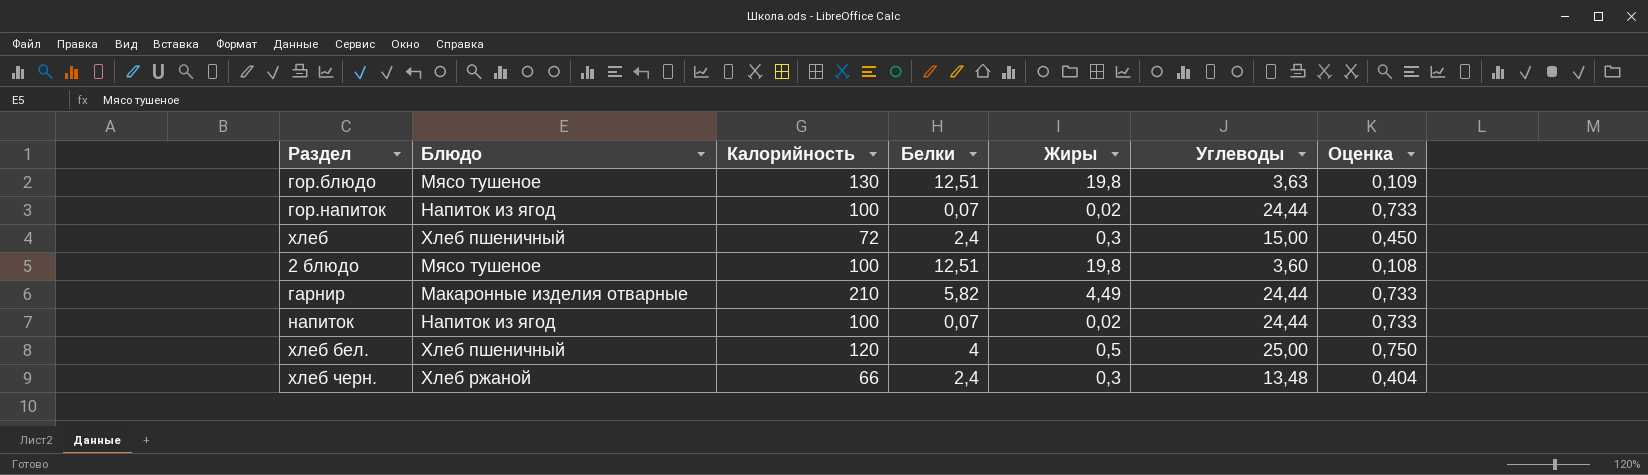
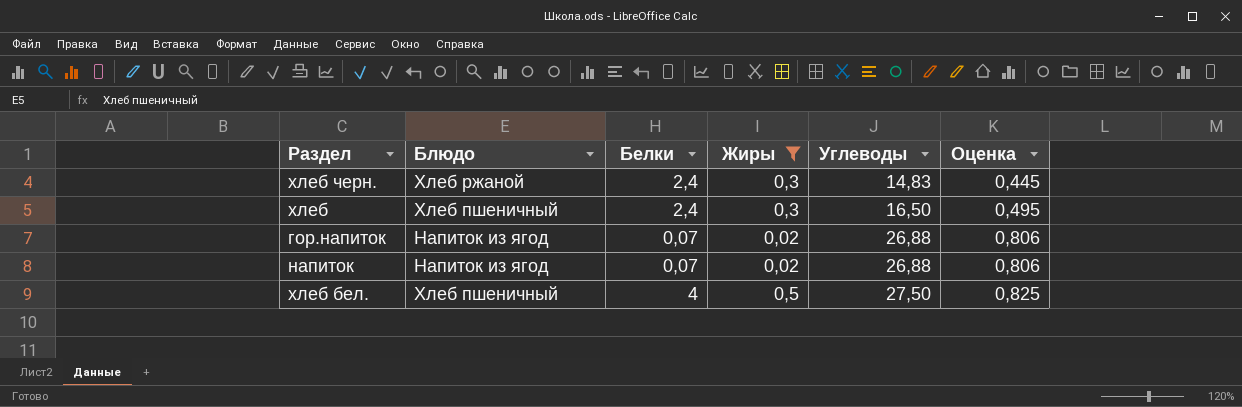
filter: none -> Жиры <= 0,5
row order: none -> Углеводы ascending
column Калорийность | position: 3 -> none
хлеб черн. | Углеводы: 13,48 -> 14,83
хлеб черн. | Оценка: 0,404 -> 0,445
хлеб | Углеводы: 15,00 -> 16,50
хлеб | Оценка: 0,450 -> 0,495
гор.напиток | Углеводы: 24,44 -> 26,88
гор.напиток | Оценка: 0,733 -> 0,806
напиток | Углеводы: 24,44 -> 26,88
напиток | Оценка: 0,733 -> 0,806
хлеб бел. | Углеводы: 25,00 -> 27,50
хлеб бел. | Оценка: 0,750 -> 0,825

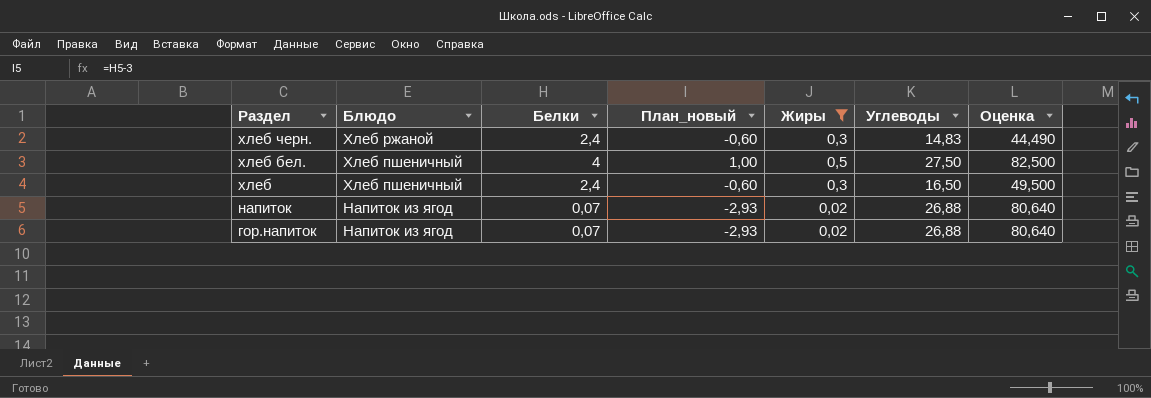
row order: Углеводы ascending -> Раздел descending
column План_новый | formula: none -> [Белки] - 3
column Оценка | formula: [Углеводы] * 0,03 -> [Углеводы] * 3

